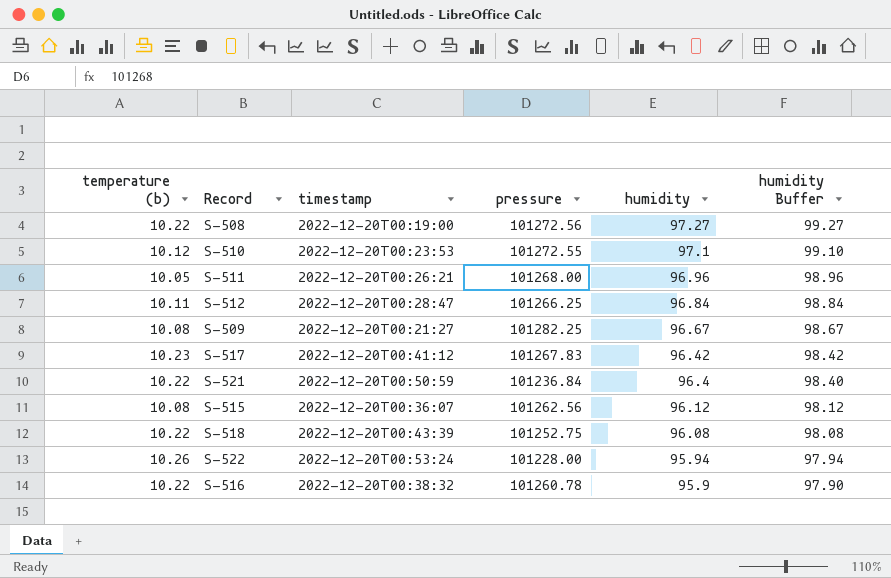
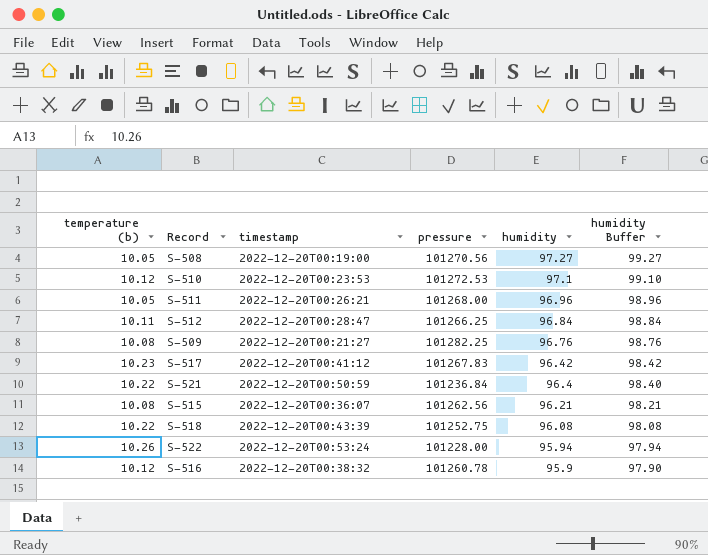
S-508 | temperature (b): 10.22 -> 10.05
S-508 | pressure: 101272.56 -> 101270.56
S-510 | pressure: 101272.55 -> 101272.53
S-509 | humidity: 96.67 -> 96.76
S-509 | humidity Buffer: 98.67 -> 98.76
S-515 | humidity: 96.12 -> 96.21
S-515 | humidity Buffer: 98.12 -> 98.21
S-516 | temperature (b): 10.22 -> 10.12

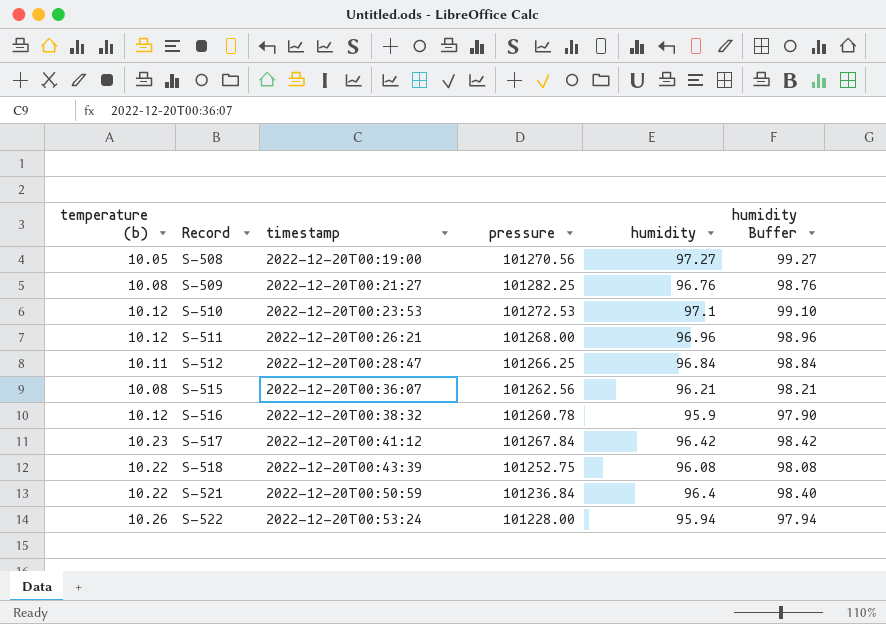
row order: humidity descending -> Record ascending
S-511 | temperature (b): 10.05 -> 10.12
S-517 | pressure: 101267.83 -> 101267.84

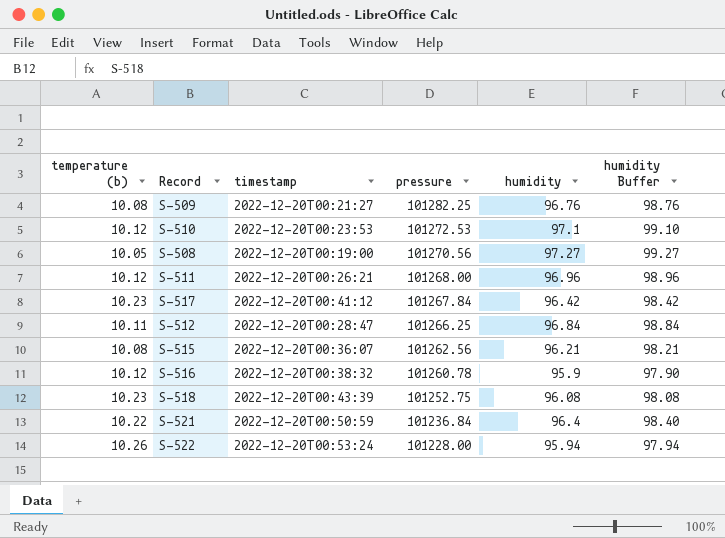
row order: Record ascending -> pressure descending
S-518 | temperature (b): 10.22 -> 10.23

